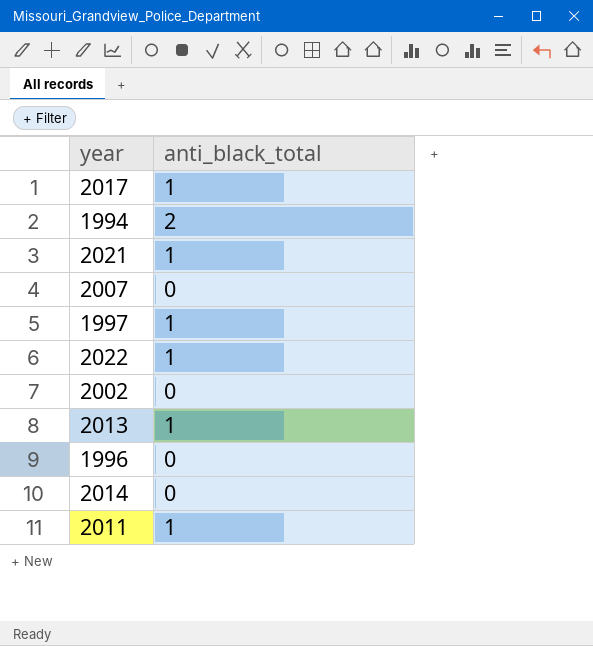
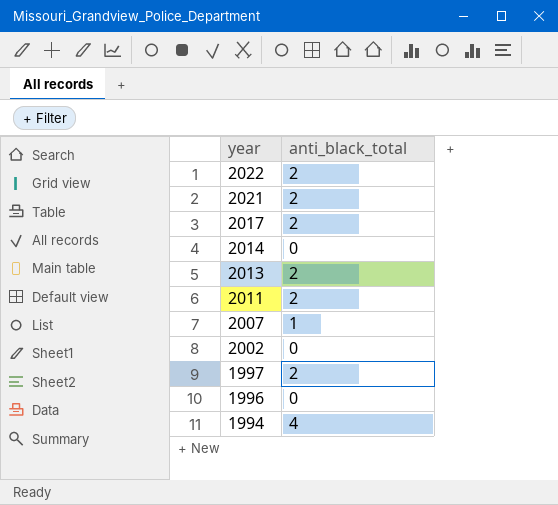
row order: none -> year descending
2022 | anti_black_total: 1 -> 2
2021 | anti_black_total: 1 -> 2
2017 | anti_black_total: 1 -> 2
2013 | anti_black_total: 1 -> 2
2011 | anti_black_total: 1 -> 2
2007 | anti_black_total: 0 -> 1
1997 | anti_black_total: 1 -> 2
1994 | anti_black_total: 2 -> 4

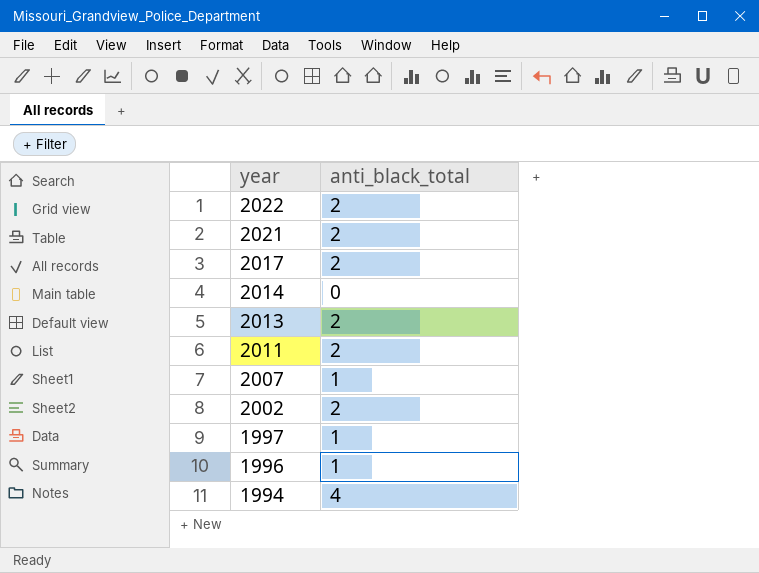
2002 | anti_black_total: 0 -> 2
1997 | anti_black_total: 2 -> 1
1996 | anti_black_total: 0 -> 1

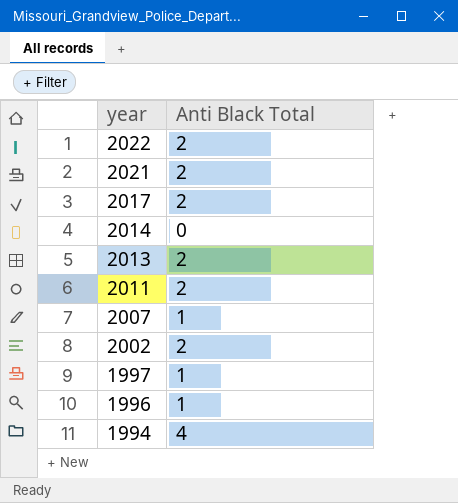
column name: anti_black_total -> Anti Black Total

